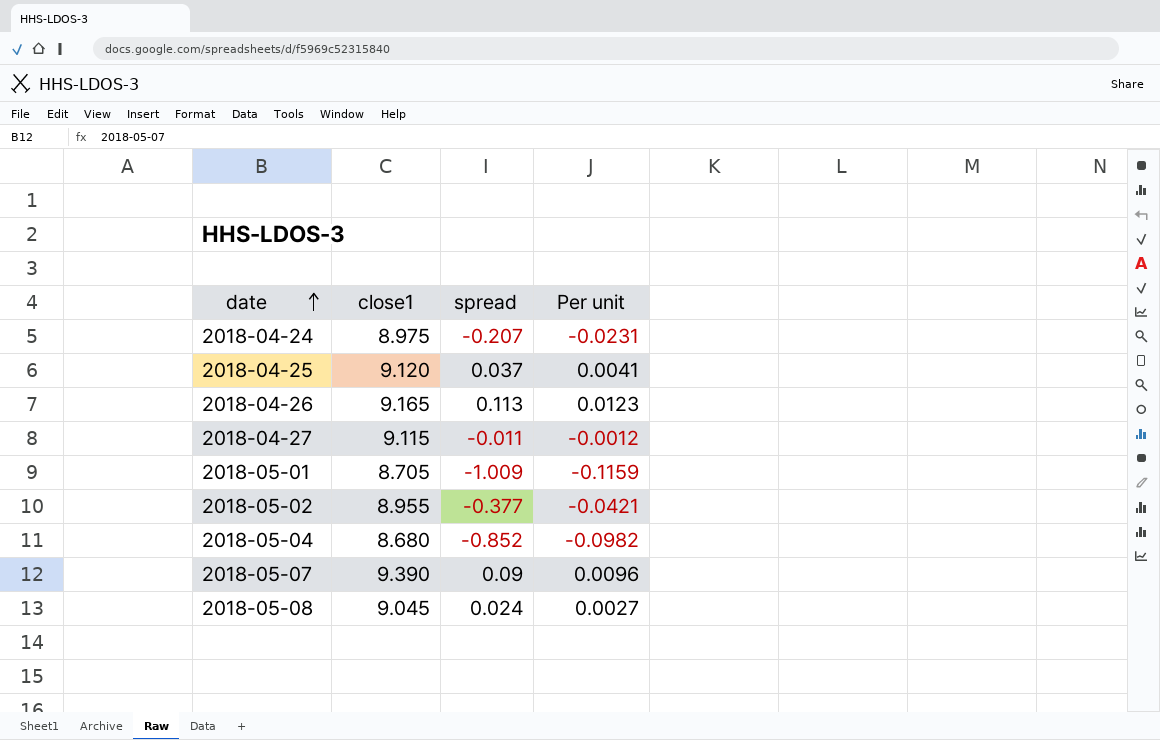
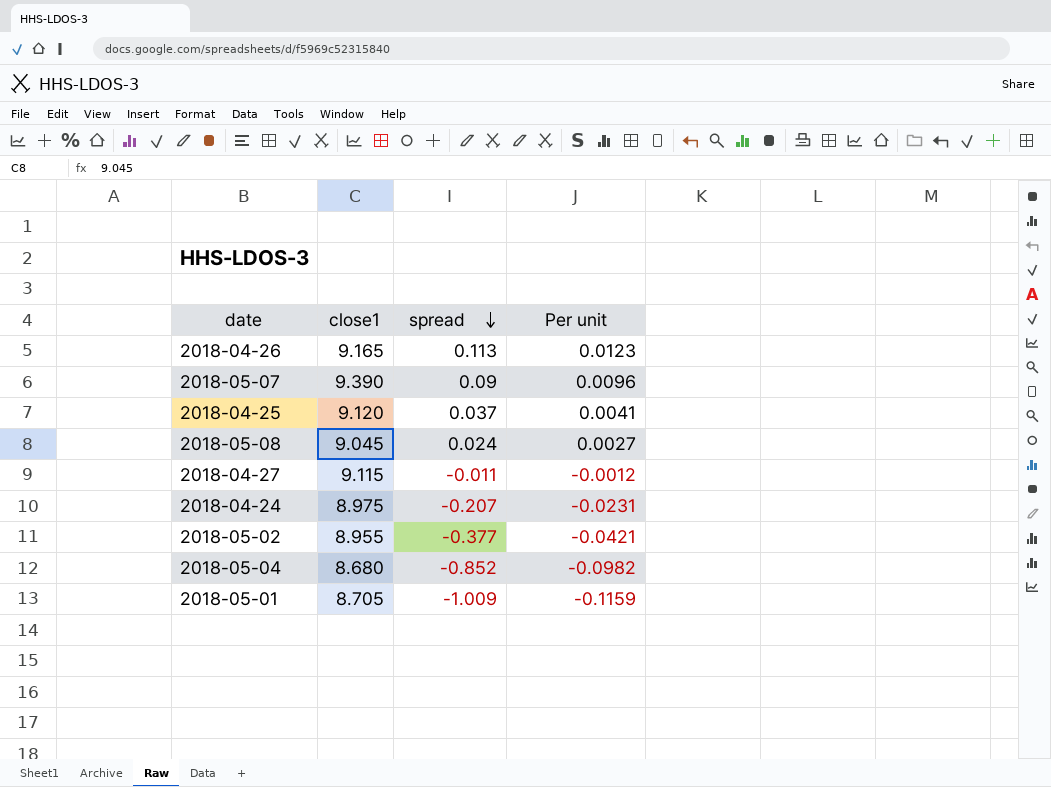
row order: date ascending -> spread descending

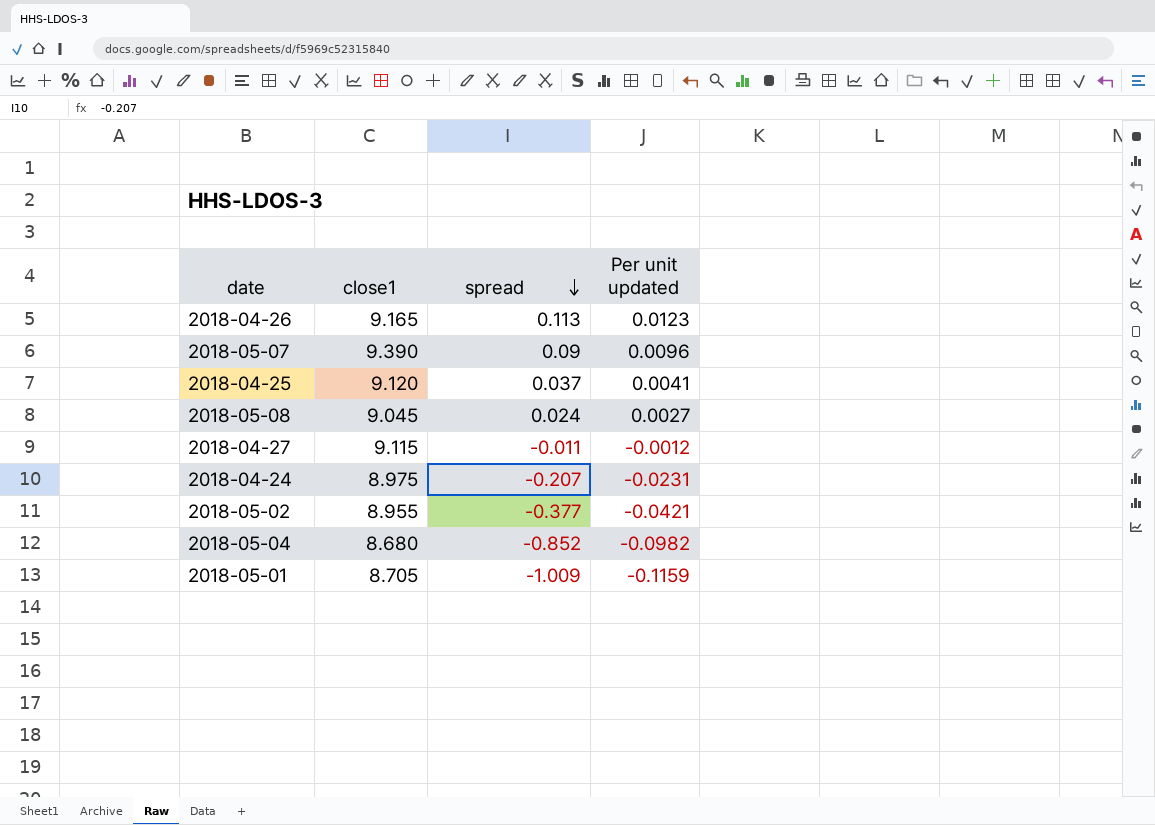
column name: Per unit -> Per unit updated

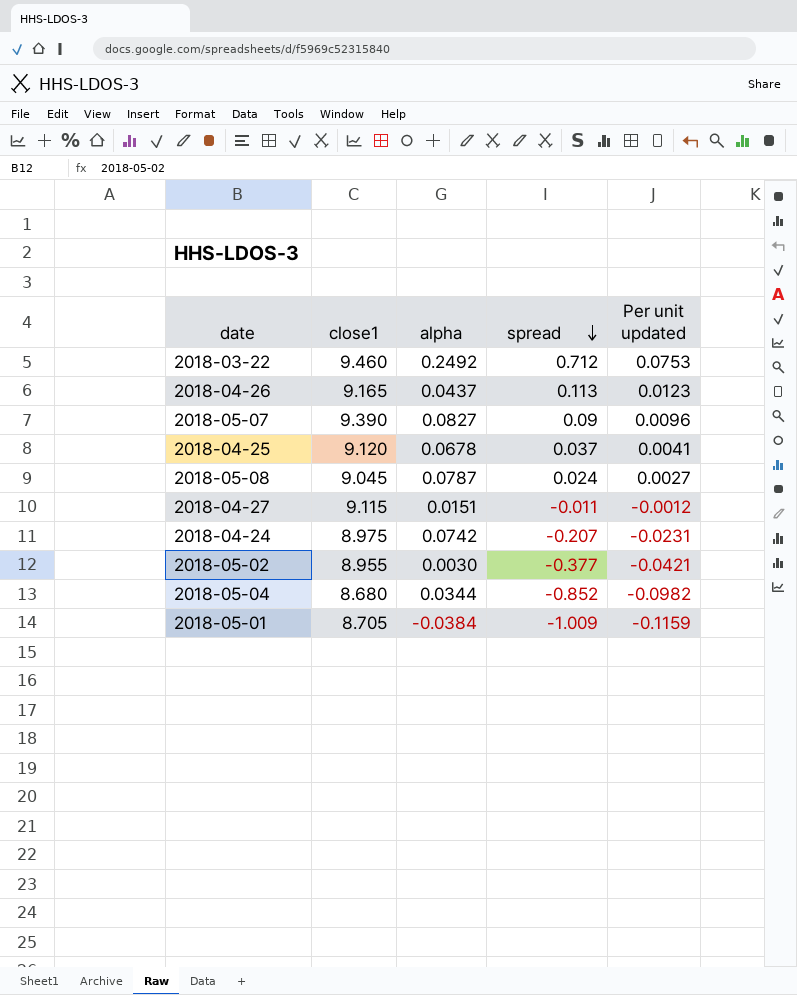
column alpha | position: none -> 3
row 2018-03-22: none -> 9.460 | 0.2492 | 0.712 | 0.0753

